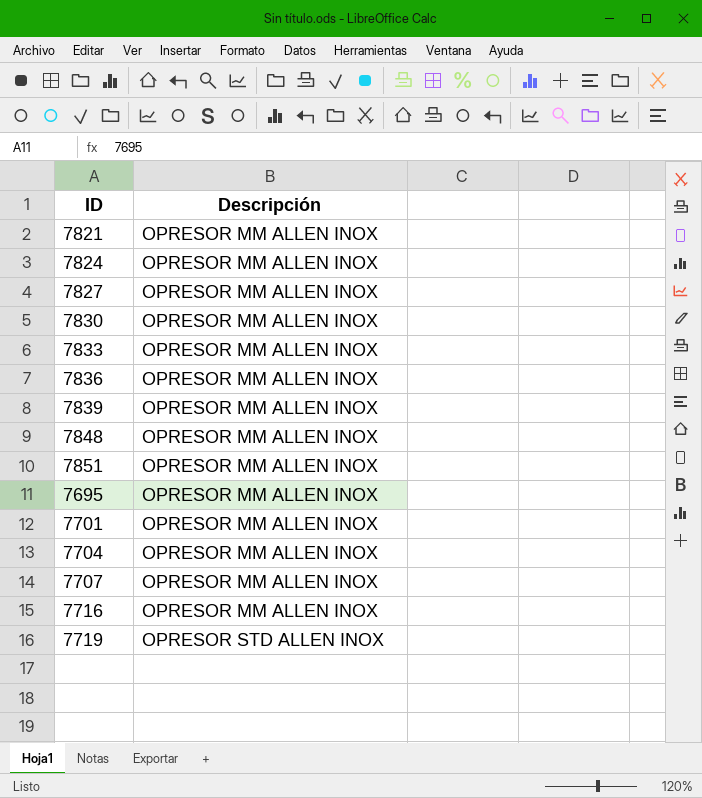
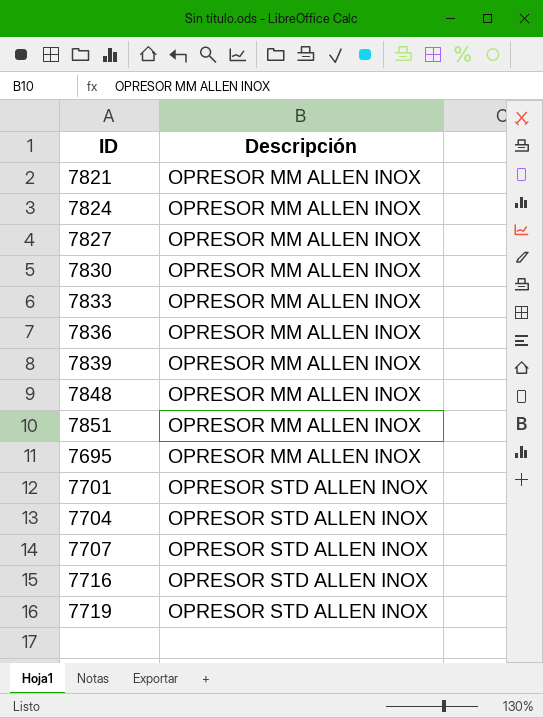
7701 | Descripción: OPRESOR MM ALLEN INOX -> OPRESOR STD ALLEN INOX
7704 | Descripción: OPRESOR MM ALLEN INOX -> OPRESOR STD ALLEN INOX
7707 | Descripción: OPRESOR MM ALLEN INOX -> OPRESOR STD ALLEN INOX
7716 | Descripción: OPRESOR MM ALLEN INOX -> OPRESOR STD ALLEN INOX

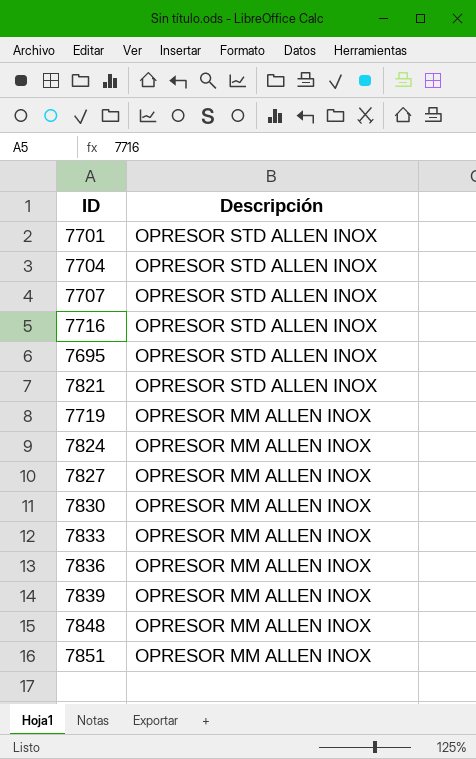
row order: Descripción ascending -> Descripción descending
7695 | Descripción: OPRESOR MM ALLEN INOX -> OPRESOR STD ALLEN INOX
7821 | Descripción: OPRESOR MM ALLEN INOX -> OPRESOR STD ALLEN INOX
7719 | Descripción: OPRESOR STD ALLEN INOX -> OPRESOR MM ALLEN INOX

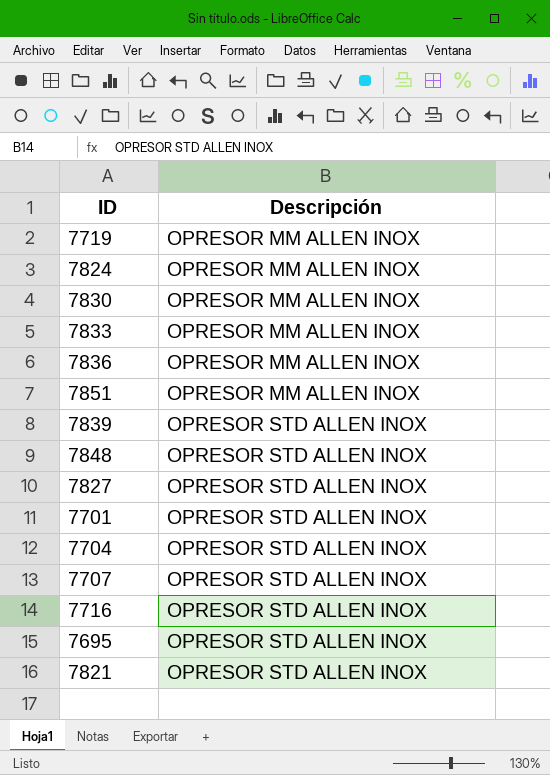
row order: Descripción descending -> Descripción ascending
7839 | Descripción: OPRESOR MM ALLEN INOX -> OPRESOR STD ALLEN INOX
7848 | Descripción: OPRESOR MM ALLEN INOX -> OPRESOR STD ALLEN INOX
7827 | Descripción: OPRESOR MM ALLEN INOX -> OPRESOR STD ALLEN INOX

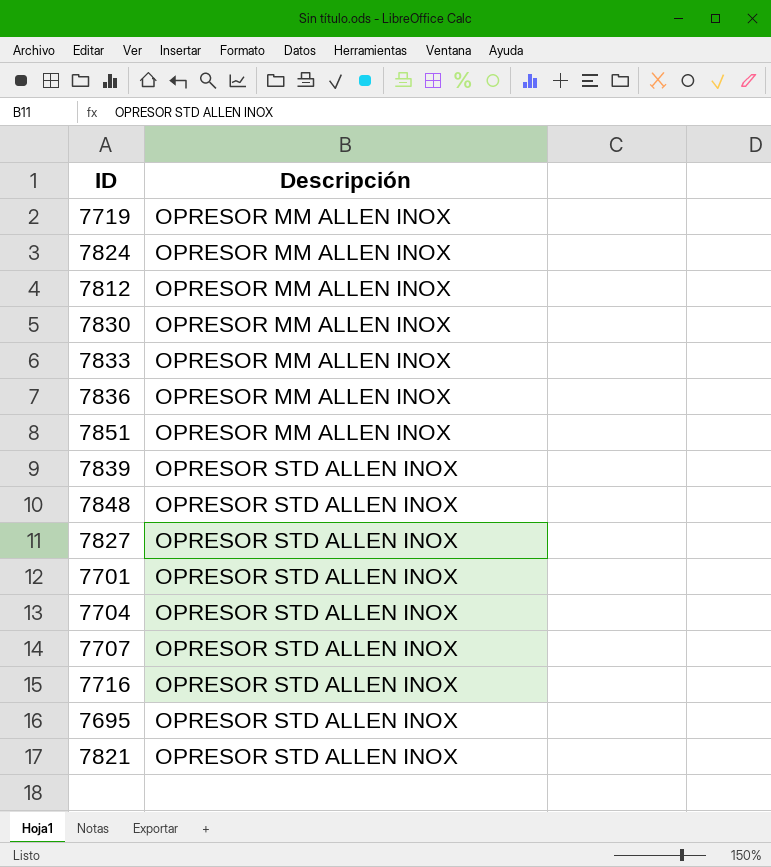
row 7812: none -> OPRESOR MM ALLEN INOX

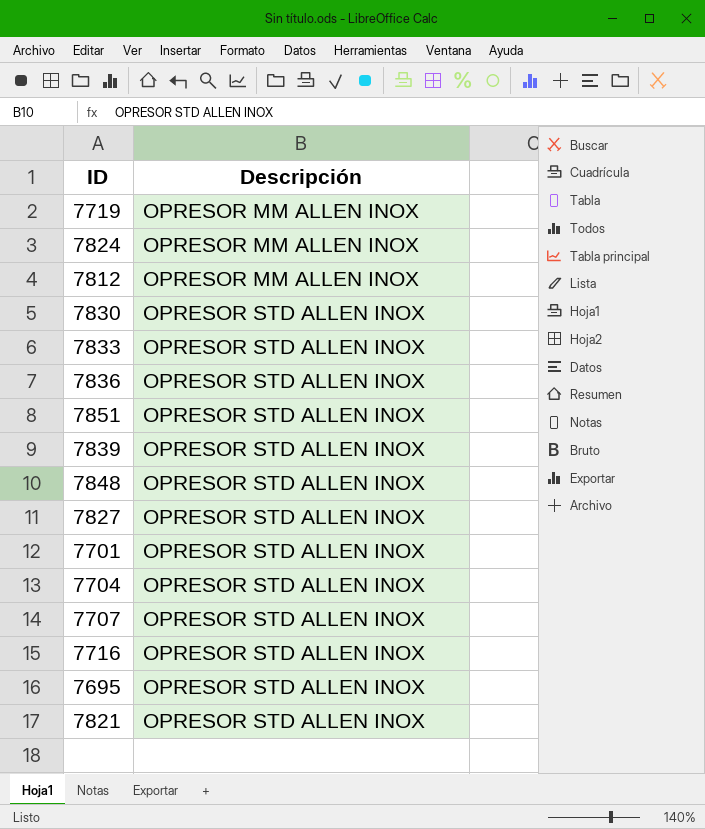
7830 | Descripción: OPRESOR MM ALLEN INOX -> OPRESOR STD ALLEN INOX
7833 | Descripción: OPRESOR MM ALLEN INOX -> OPRESOR STD ALLEN INOX
7836 | Descripción: OPRESOR MM ALLEN INOX -> OPRESOR STD ALLEN INOX
7851 | Descripción: OPRESOR MM ALLEN INOX -> OPRESOR STD ALLEN INOX

